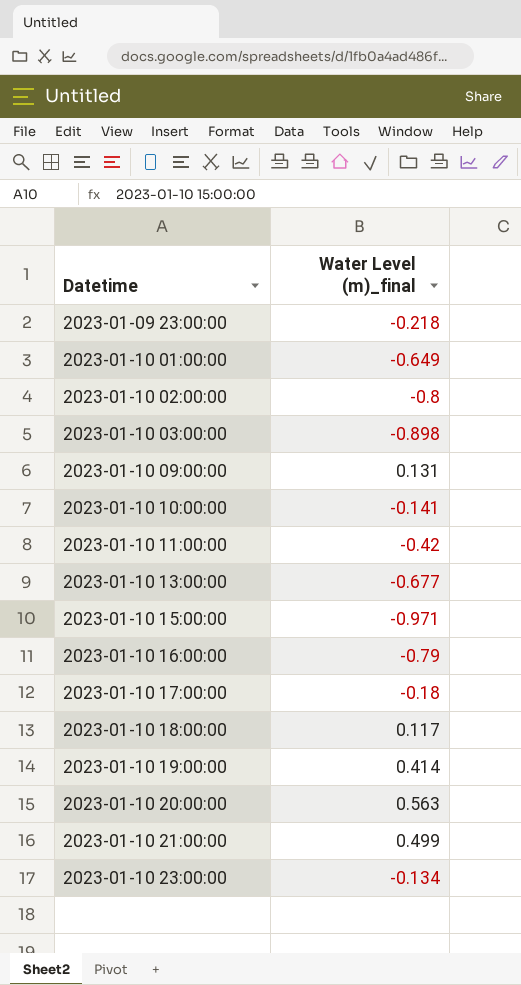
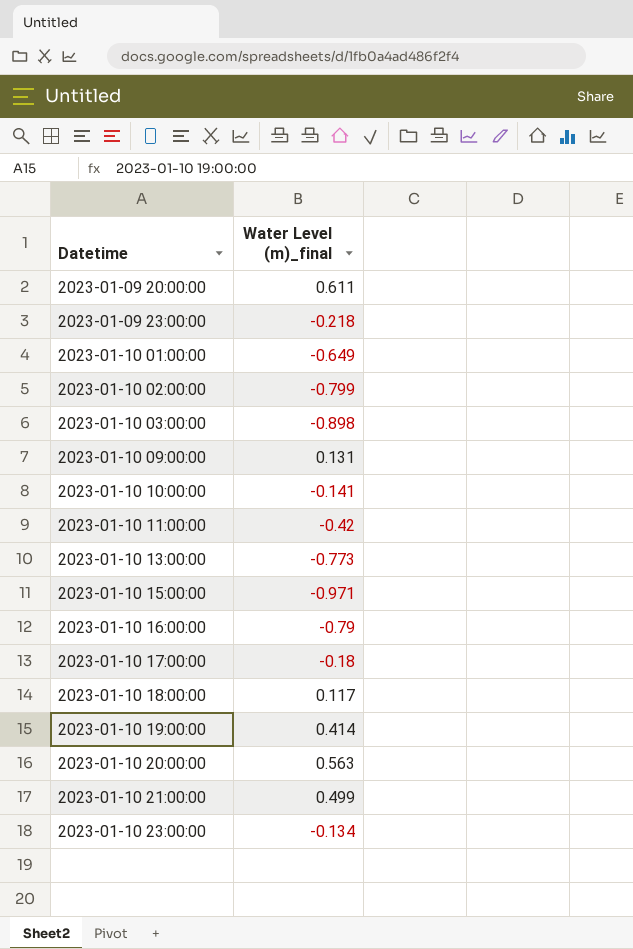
row 2023-01-09 20:00:00: none -> 0.611
2023-01-10 02:00:00 | Water Level (m)_final: -0.8 -> -0.799
2023-01-10 13:00:00 | Water Level (m)_final: -0.677 -> -0.773

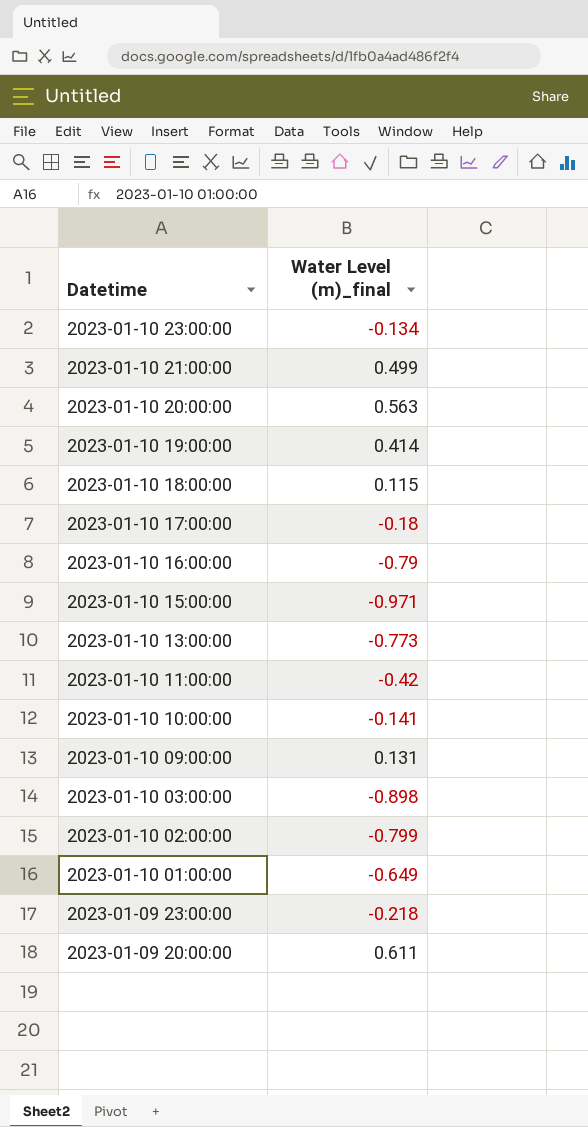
row order: Datetime ascending -> Datetime descending
2023-01-10 18:00:00 | Water Level (m)_final: 0.117 -> 0.115

